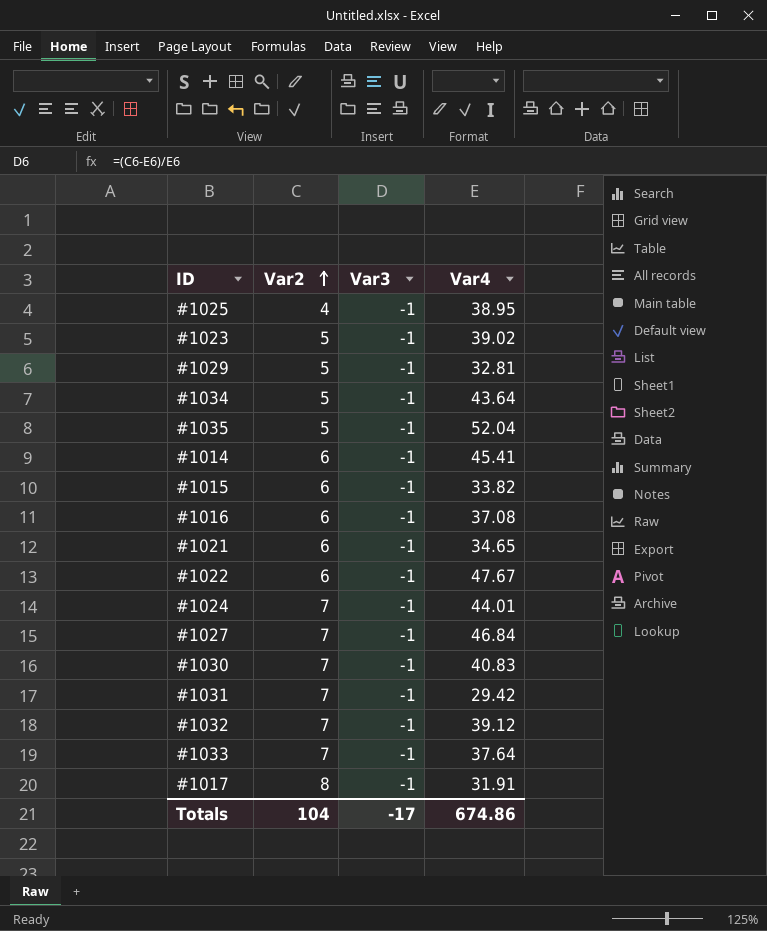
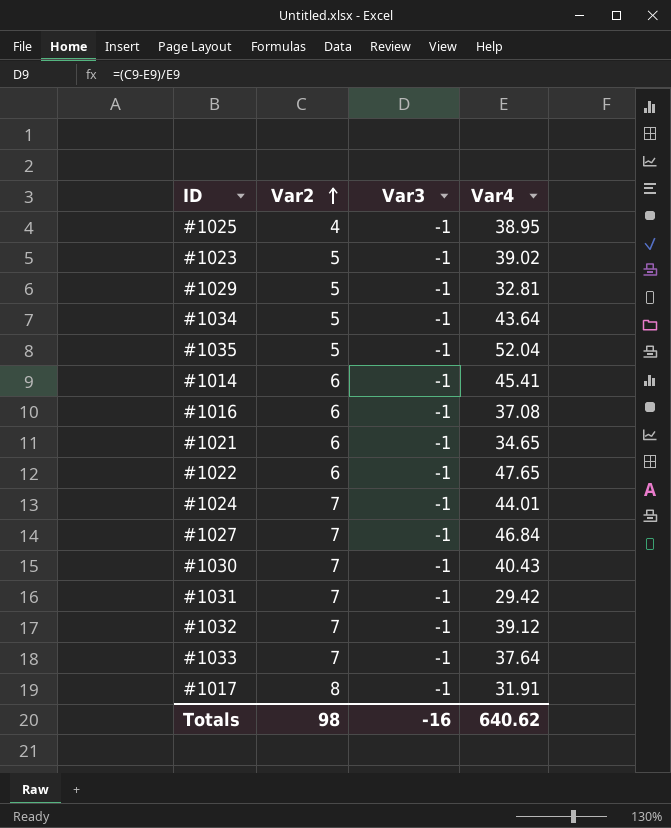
row #1015: 6 | -1 | 33.82 -> none
#1022 | Var4: 47.67 -> 47.65
#1030 | Var4: 40.83 -> 40.43
Totals | Var2: 104 -> 98
Totals | Var3: -17 -> -16
Totals | Var4: 674.86 -> 640.62

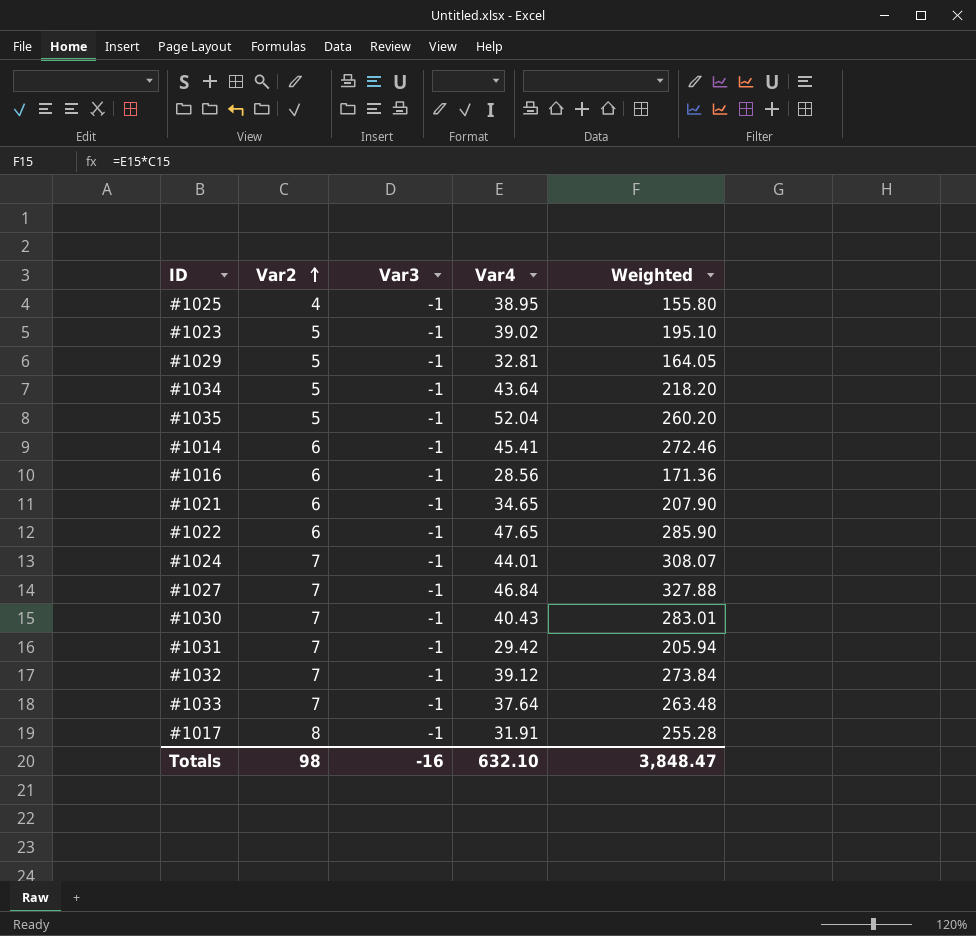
column Weighted | formula: none -> [Var2] * [Var4]
#1016 | Var4: 37.08 -> 28.56
Totals | Var4: 640.62 -> 632.10

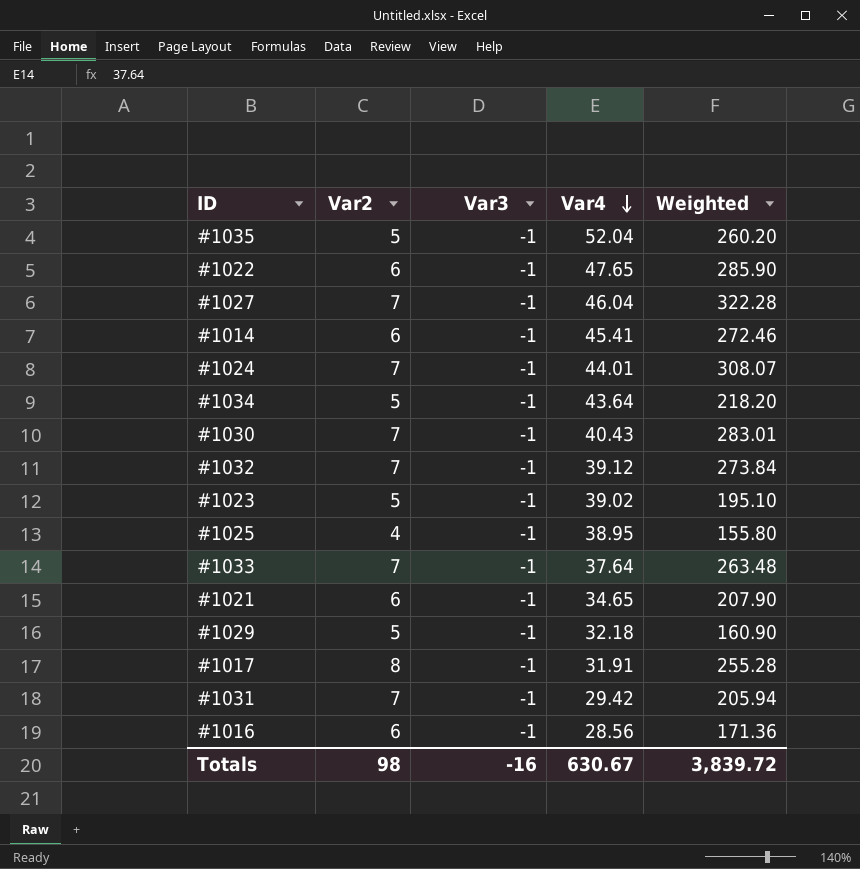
row order: Var2 ascending -> Var4 descending
#1027 | Var4: 46.84 -> 46.04
#1027 | Weighted: 327.88 -> 322.28
#1029 | Var4: 32.81 -> 32.18
#1029 | Weighted: 164.05 -> 160.90
Totals | Var4: 632.10 -> 630.67
Totals | Weighted: 3,848.47 -> 3,839.72

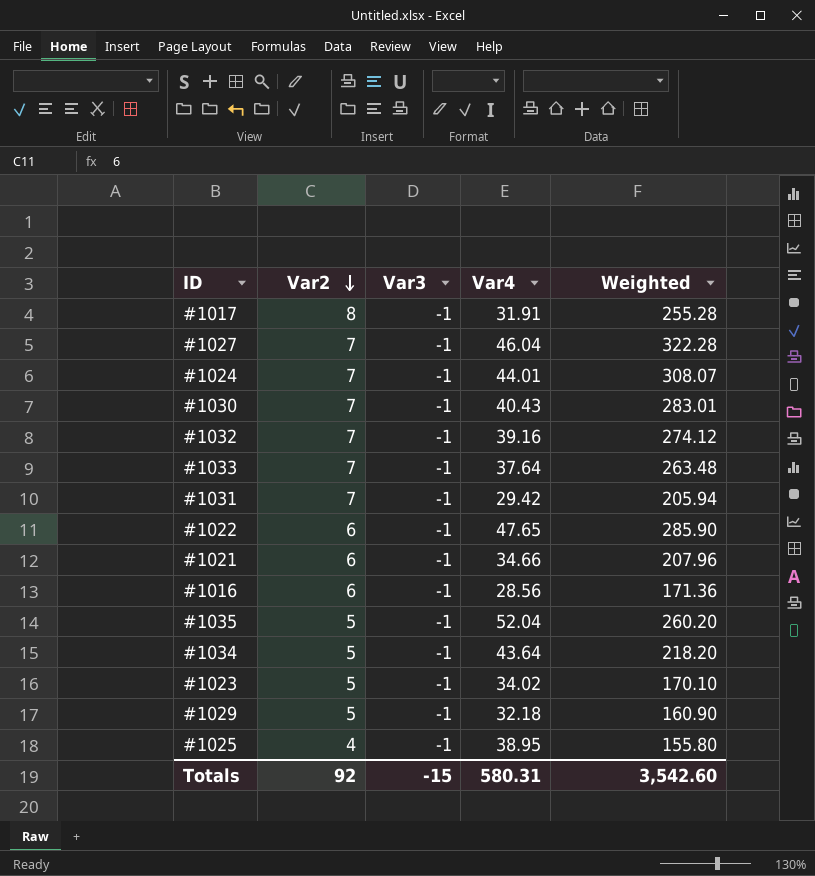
row order: Var4 descending -> Var2 descending
row #1014: 6 | -1 | 45.41 | 272.46 -> none
#1032 | Var4: 39.12 -> 39.16
#1032 | Weighted: 273.84 -> 274.12
#1021 | Var4: 34.65 -> 34.66
#1021 | Weighted: 207.90 -> 207.96
#1023 | Var4: 39.02 -> 34.02
#1023 | Weighted: 195.10 -> 170.10
Totals | Var2: 98 -> 92
Totals | Var3: -16 -> -15
Totals | Var4: 630.67 -> 580.31
Totals | Weighted: 3,839.72 -> 3,542.60

